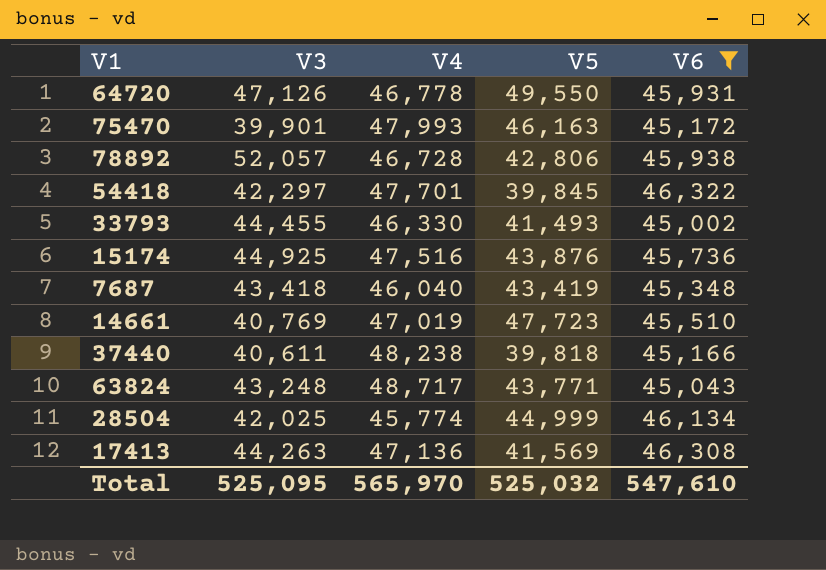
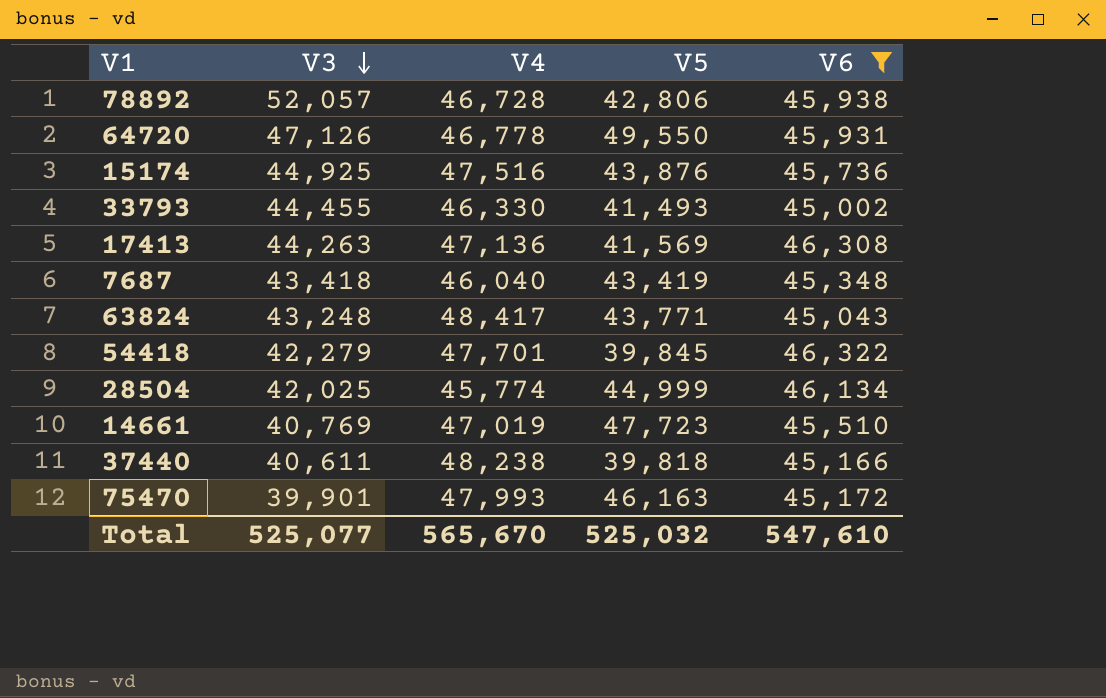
row order: none -> V3 descending
63824 | V4: 48,717 -> 48,417
54418 | V3: 42,297 -> 42,279
Total | V3: 525,095 -> 525,077
Total | V4: 565,970 -> 565,670

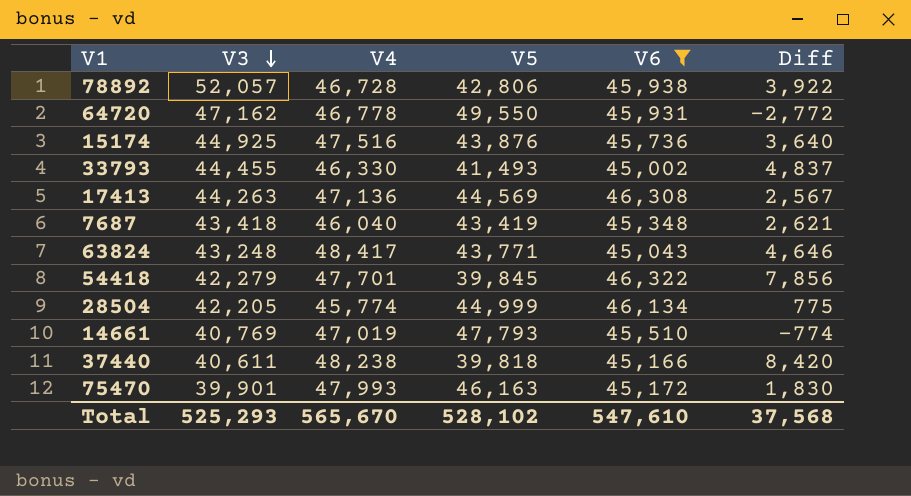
column Diff | formula: none -> [V4] - [V5]
64720 | V3: 47,126 -> 47,162
17413 | V5: 41,569 -> 44,569
28504 | V3: 42,025 -> 42,205
14661 | V5: 47,723 -> 47,793
Total | V3: 525,077 -> 525,293
Total | V5: 525,032 -> 528,102

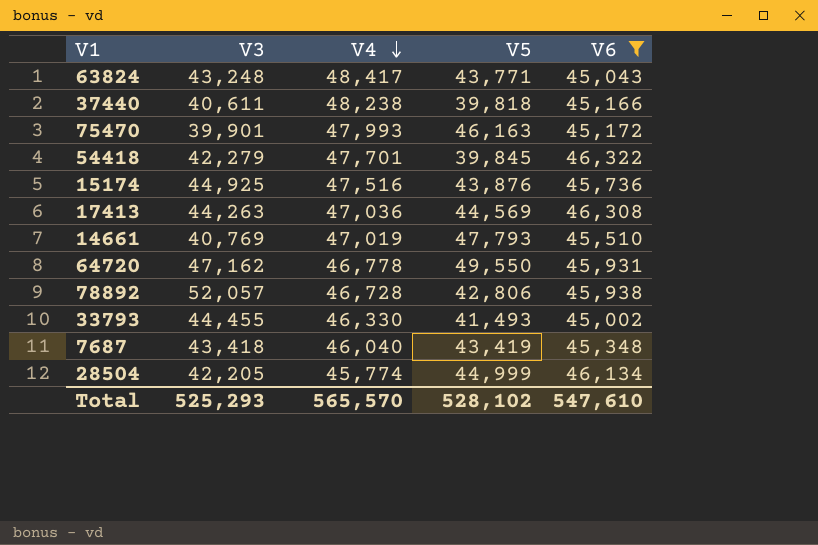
row order: V3 descending -> V4 descending
column Diff | formula: [V4] - [V5] -> none
17413 | V4: 47,136 -> 47,036
Total | V4: 565,670 -> 565,570

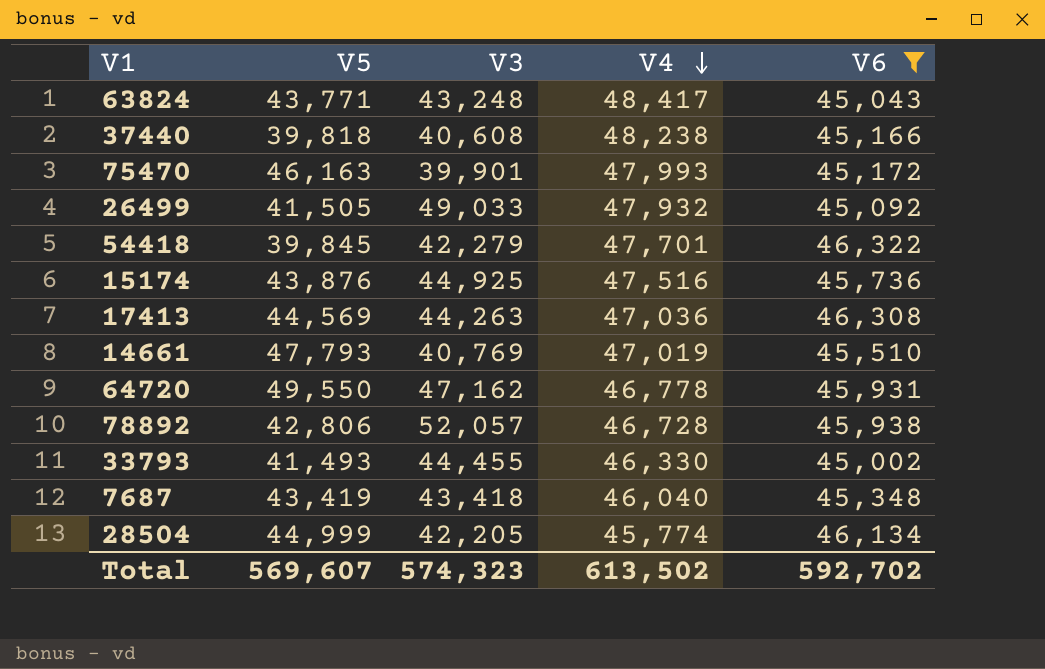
column V5 | position: 4 -> 2
37440 | V3: 40,611 -> 40,608
row 26499: none -> 41,505 | 49,033 | 47,932 | 45,092
Total | V5: 528,102 -> 569,607
Total | V3: 525,293 -> 574,323
Total | V4: 565,570 -> 613,502
Total | V6: 547,610 -> 592,702

